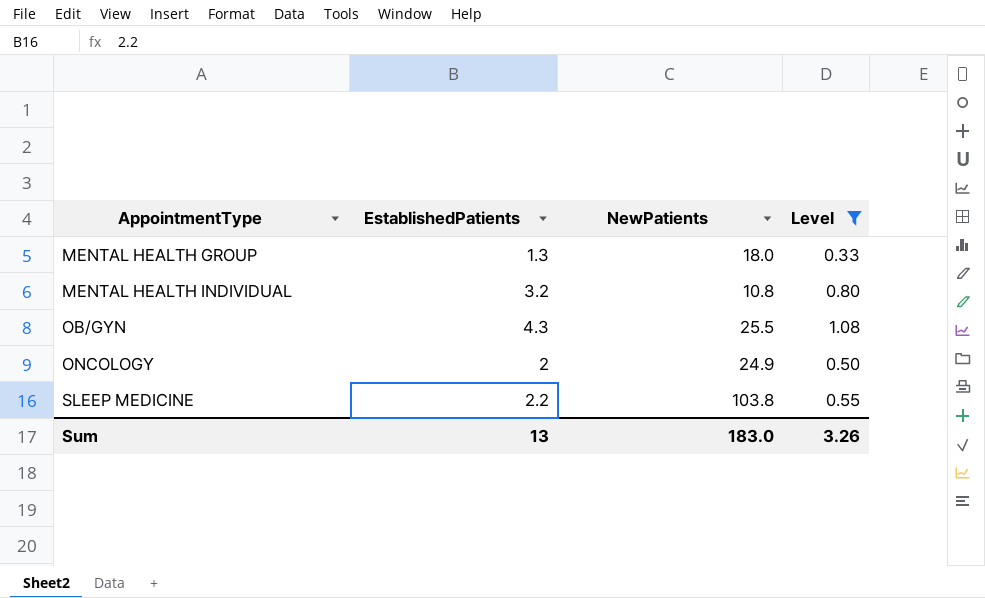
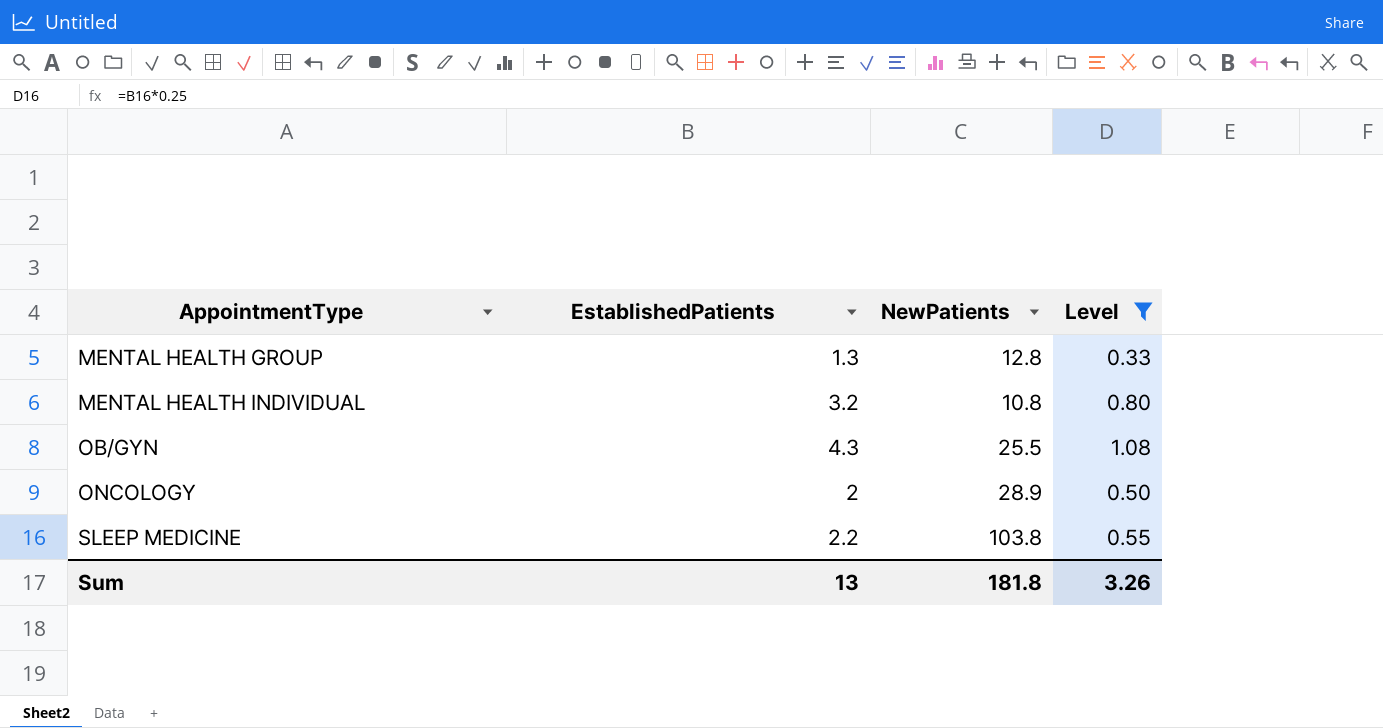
MENTAL HEALTH GROUP | NewPatients: 18.0 -> 12.8
ONCOLOGY | NewPatients: 24.9 -> 28.9
Sum | NewPatients: 183.0 -> 181.8

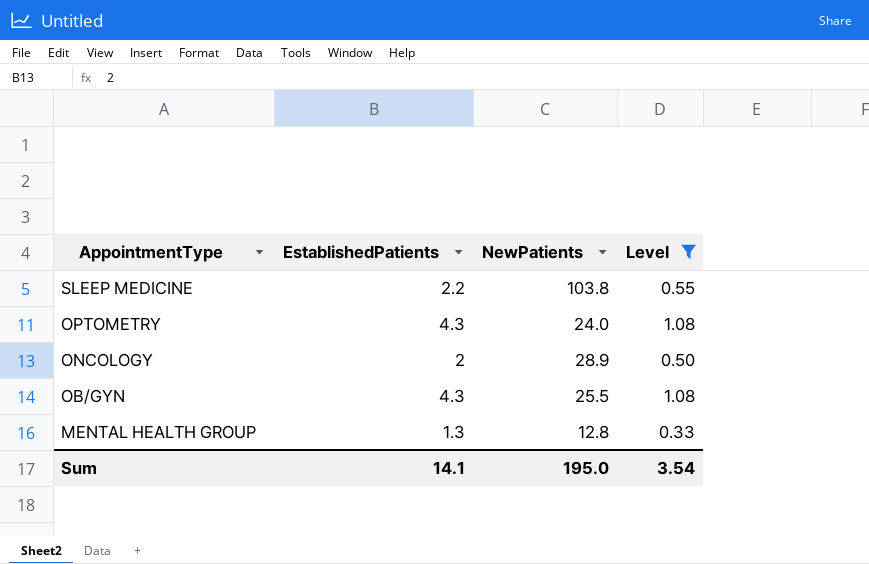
row order: AppointmentType ascending -> AppointmentType descending
row MENTAL HEALTH INDIVIDUAL: 3.2 | 10.8 | 0.80 -> none
row OPTOMETRY: none -> 4.3 | 24.0 | 1.08
Sum | EstablishedPatients: 13 -> 14.1
Sum | NewPatients: 181.8 -> 195.0
Sum | Level: 3.26 -> 3.54

